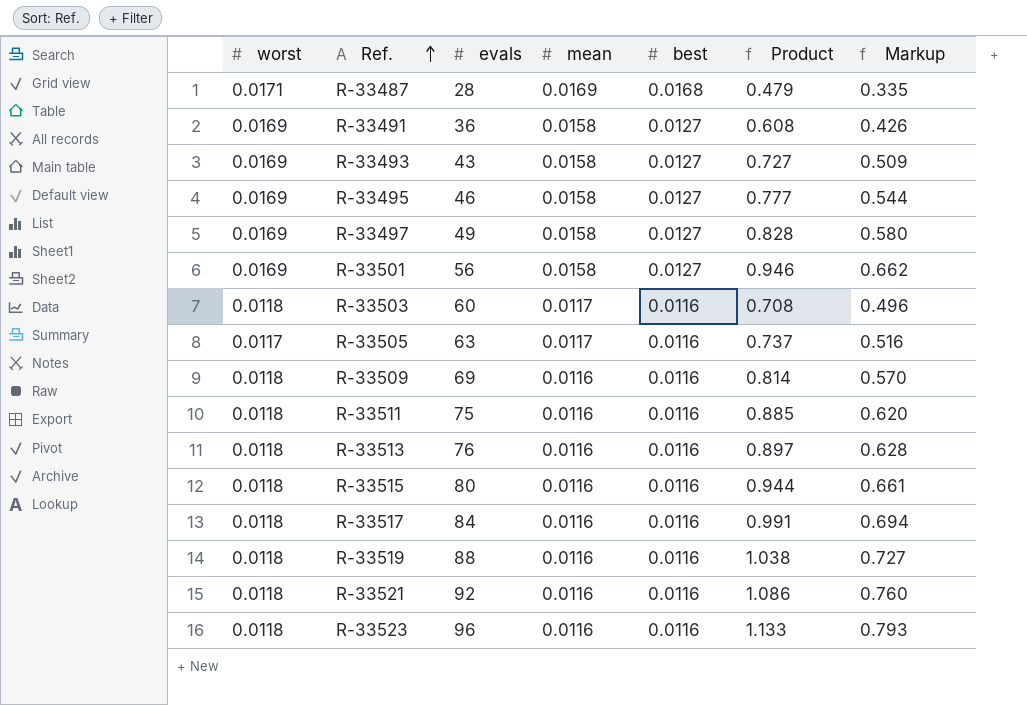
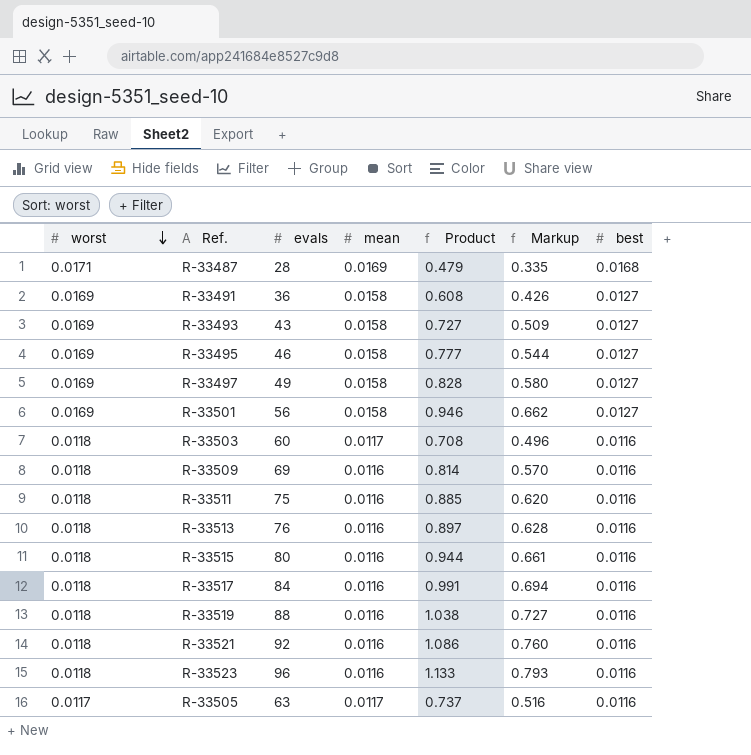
row order: Ref. ascending -> worst descending
column best | position: 5 -> 7

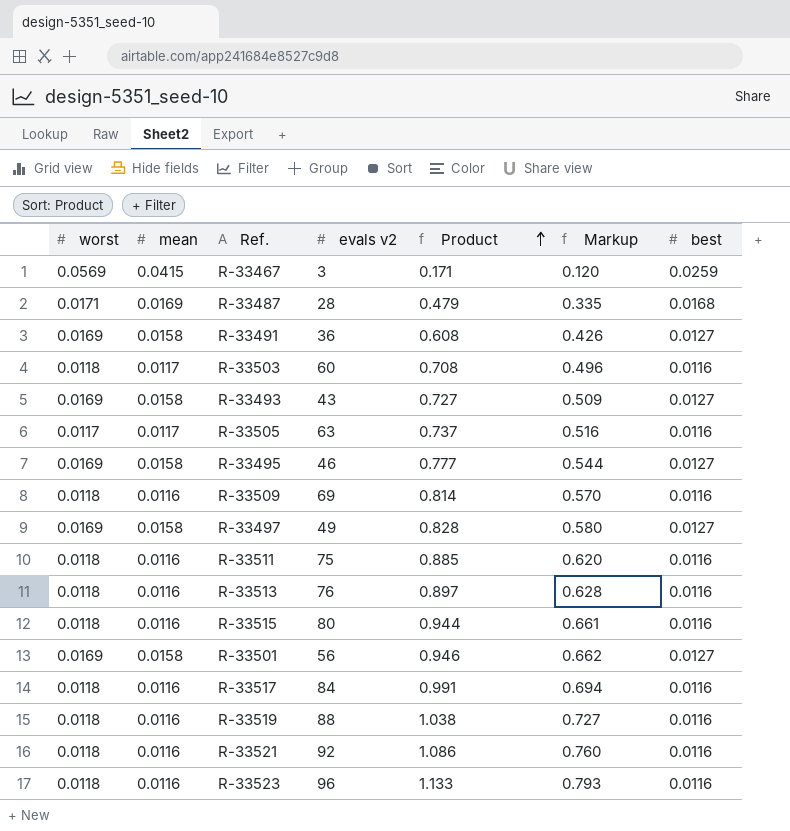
row order: worst descending -> Product ascending
column mean | position: 4 -> 2
column name: evals -> evals v2
row R-33467: none -> 0.0569 | 0.0415 | 3 | 0.171 | 0.120 | 0.0259

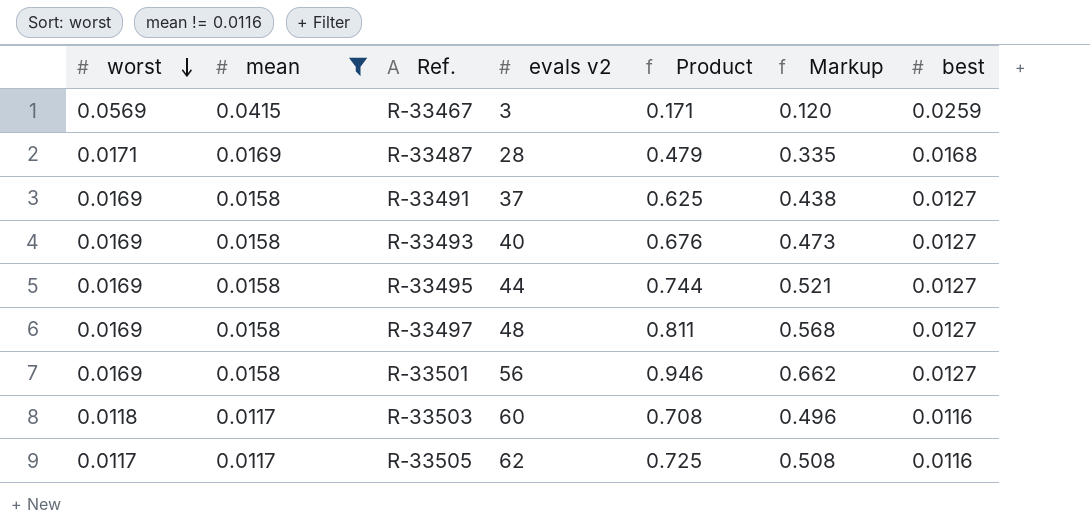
filter: none -> mean != 0.0116
row order: Product ascending -> worst descending
R-33491 | evals v2: 36 -> 37
R-33491 | Product: 0.608 -> 0.625
R-33491 | Markup: 0.426 -> 0.438
R-33493 | evals v2: 43 -> 40
R-33493 | Product: 0.727 -> 0.676
R-33493 | Markup: 0.509 -> 0.473
R-33495 | evals v2: 46 -> 44
R-33495 | Product: 0.777 -> 0.744
R-33495 | Markup: 0.544 -> 0.521
R-33497 | evals v2: 49 -> 48
R-33497 | Product: 0.828 -> 0.811
R-33497 | Markup: 0.580 -> 0.568
R-33505 | evals v2: 63 -> 62
R-33505 | Product: 0.737 -> 0.725
R-33505 | Markup: 0.516 -> 0.508

